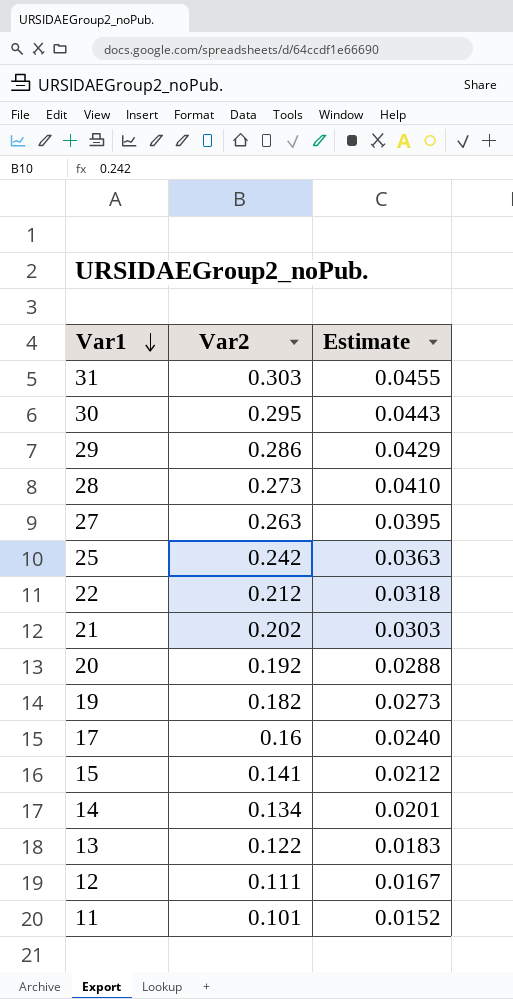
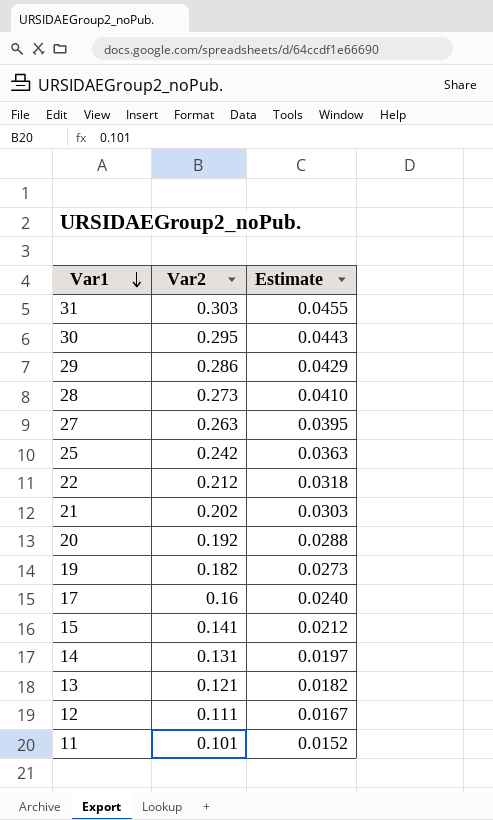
14 | Var2: 0.134 -> 0.131
14 | Estimate: 0.0201 -> 0.0197
13 | Var2: 0.122 -> 0.121
13 | Estimate: 0.0183 -> 0.0182

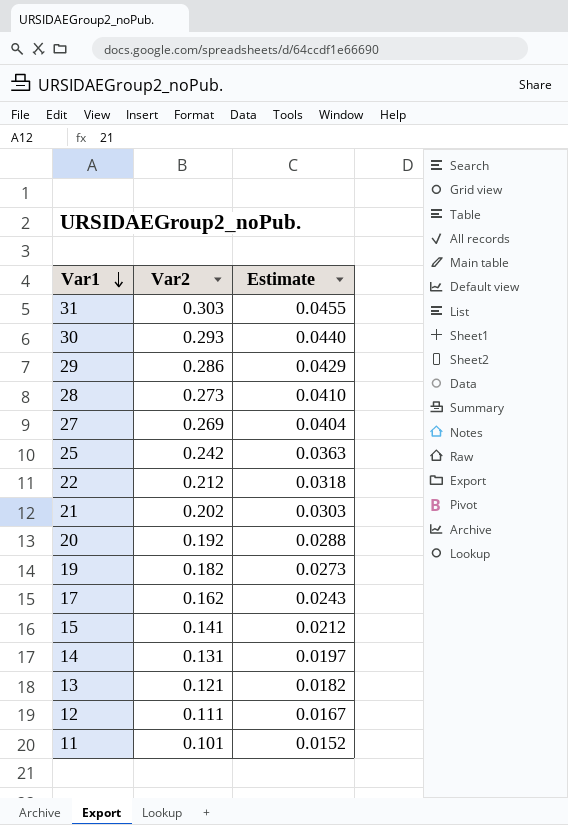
30 | Var2: 0.295 -> 0.293
30 | Estimate: 0.0443 -> 0.0440
27 | Var2: 0.263 -> 0.269
27 | Estimate: 0.0395 -> 0.0404
17 | Var2: 0.16 -> 0.162
17 | Estimate: 0.0240 -> 0.0243

